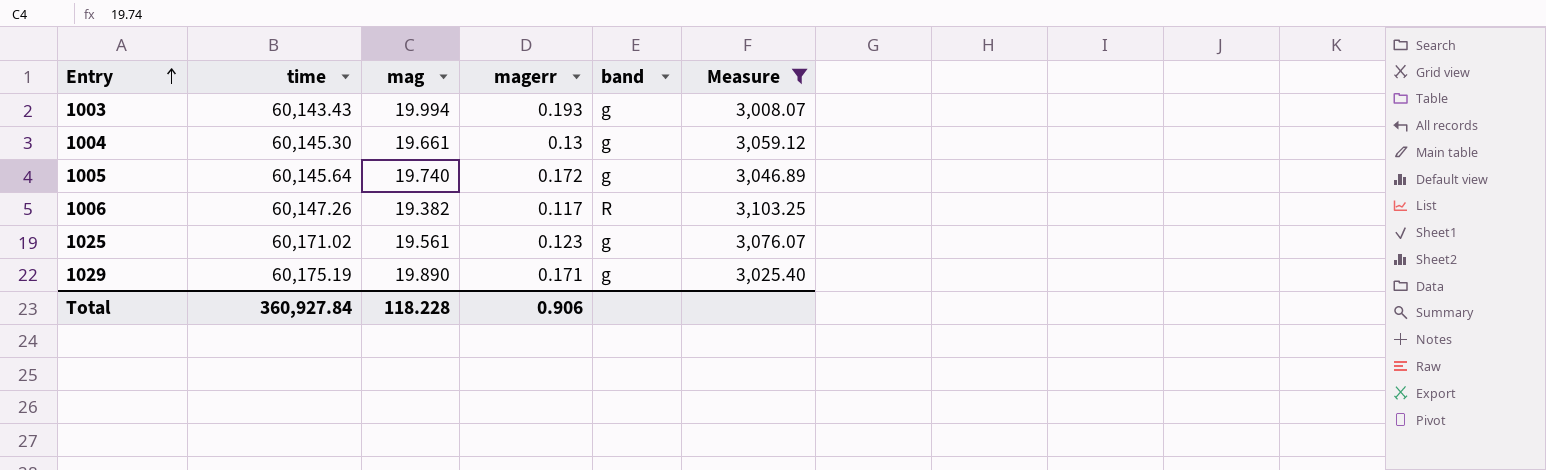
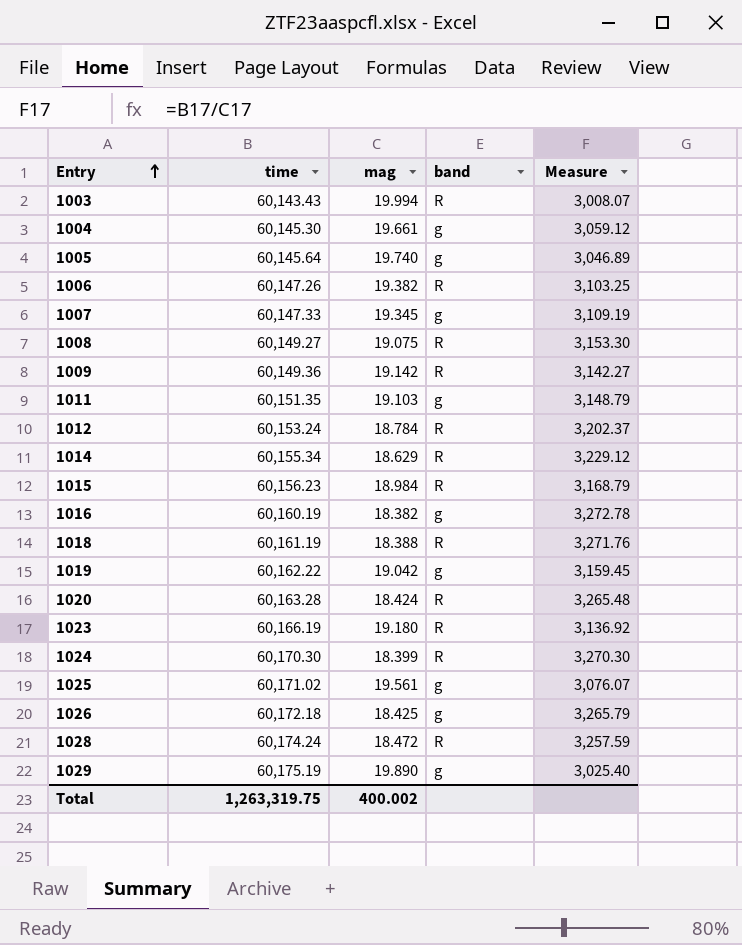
filter: Measure <= 3,103.25 -> none
column magerr | position: 4 -> none
1003 | band: g -> R
Total | time: 360,927.84 -> 1,263,319.75
Total | mag: 118.228 -> 400.002

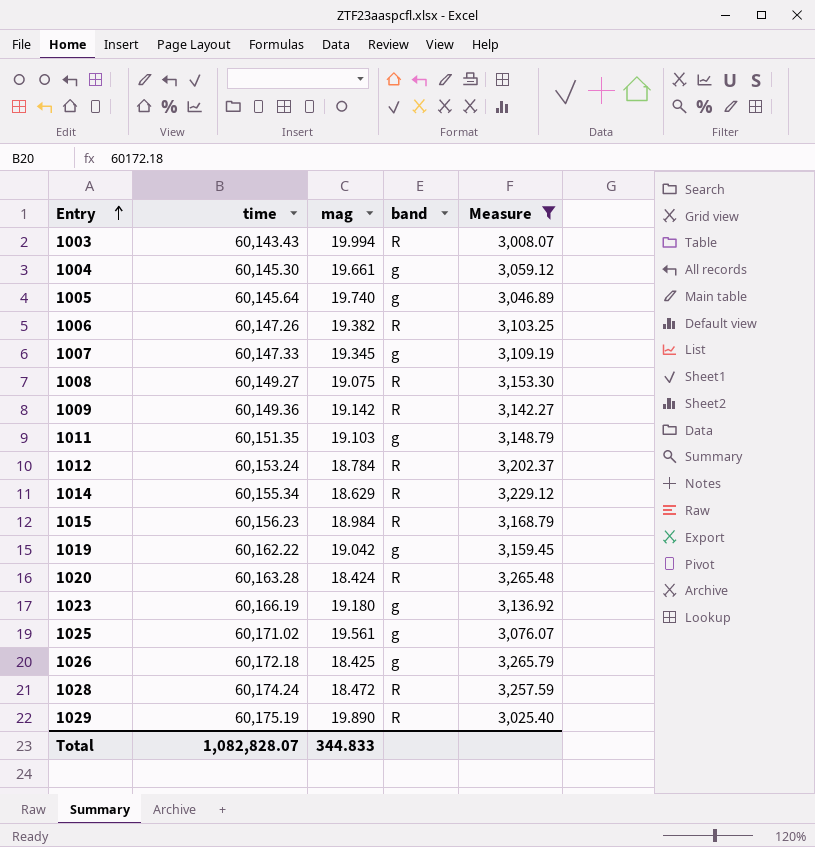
filter: none -> Measure <= 3,265.79
1023 | band: R -> g
1029 | band: g -> R
Total | time: 1,263,319.75 -> 1,082,828.07
Total | mag: 400.002 -> 344.833

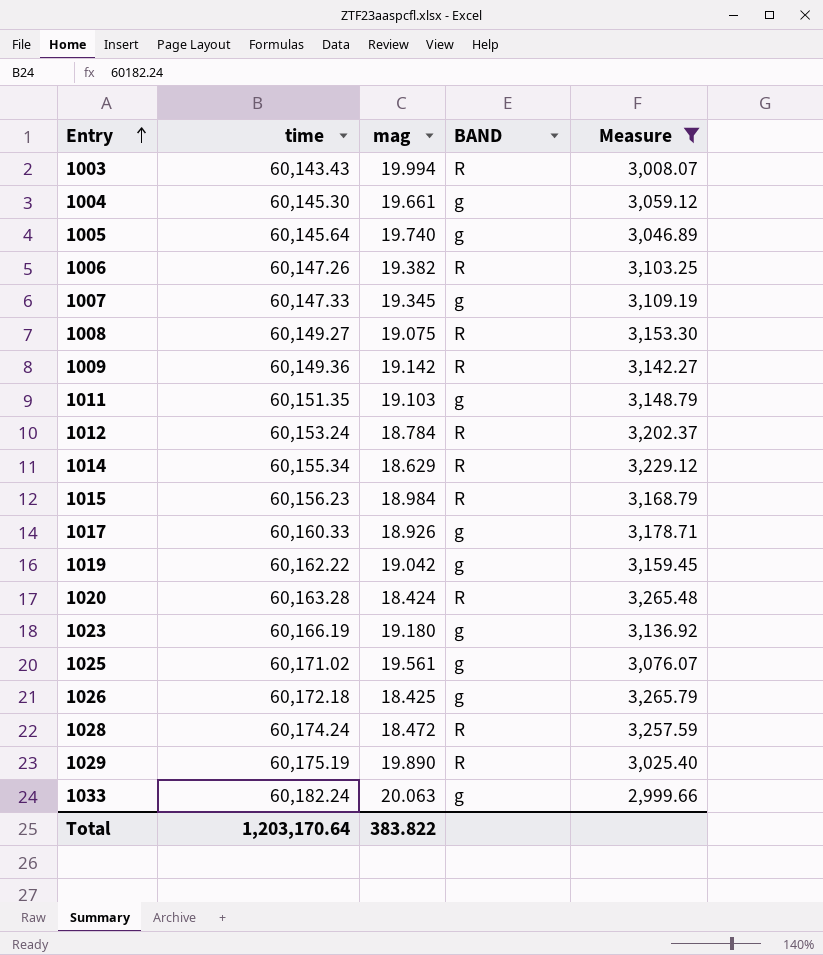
column name: band -> BAND
row 1017: none -> 60,160.33 | 18.926 | g | 3,178.71
row 1033: none -> 60,182.24 | 20.063 | g | 2,999.66
Total | time: 1,082,828.07 -> 1,203,170.64
Total | mag: 344.833 -> 383.822

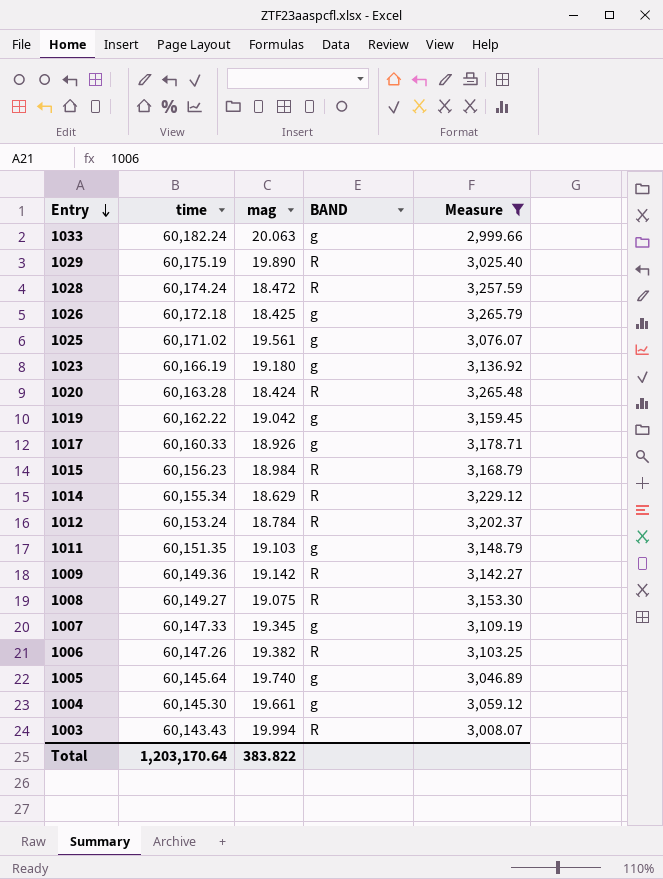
row order: Entry ascending -> Entry descending

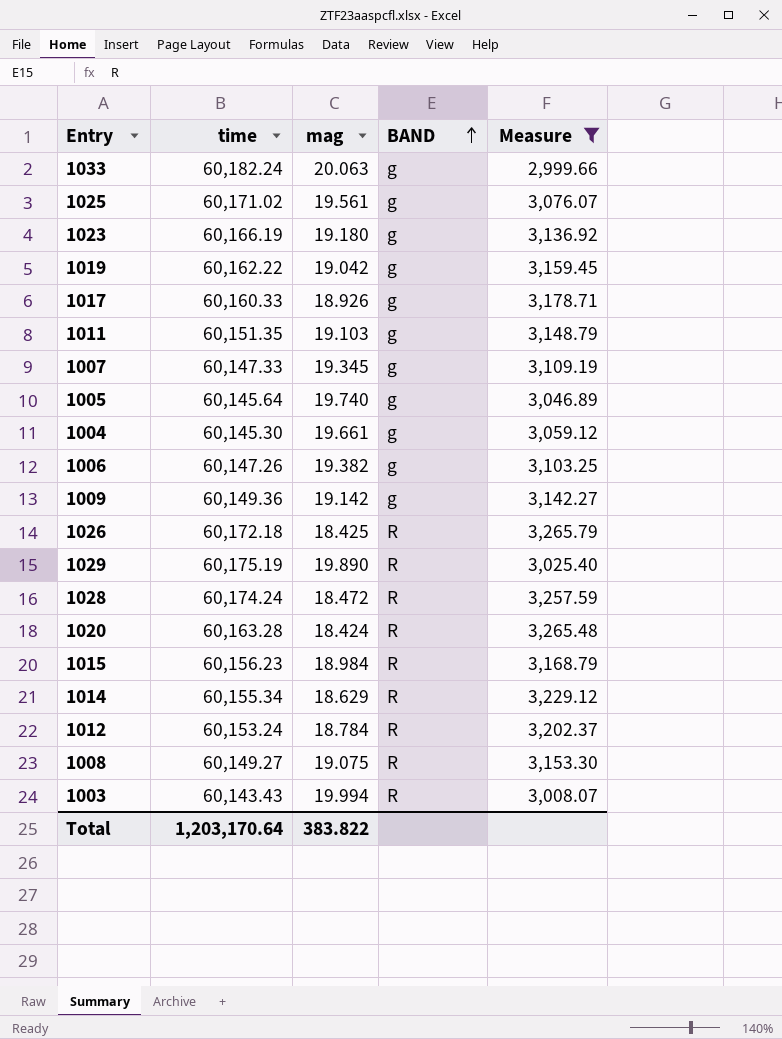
row order: Entry descending -> BAND ascending
1006 | BAND: R -> g
1009 | BAND: R -> g
1026 | BAND: g -> R

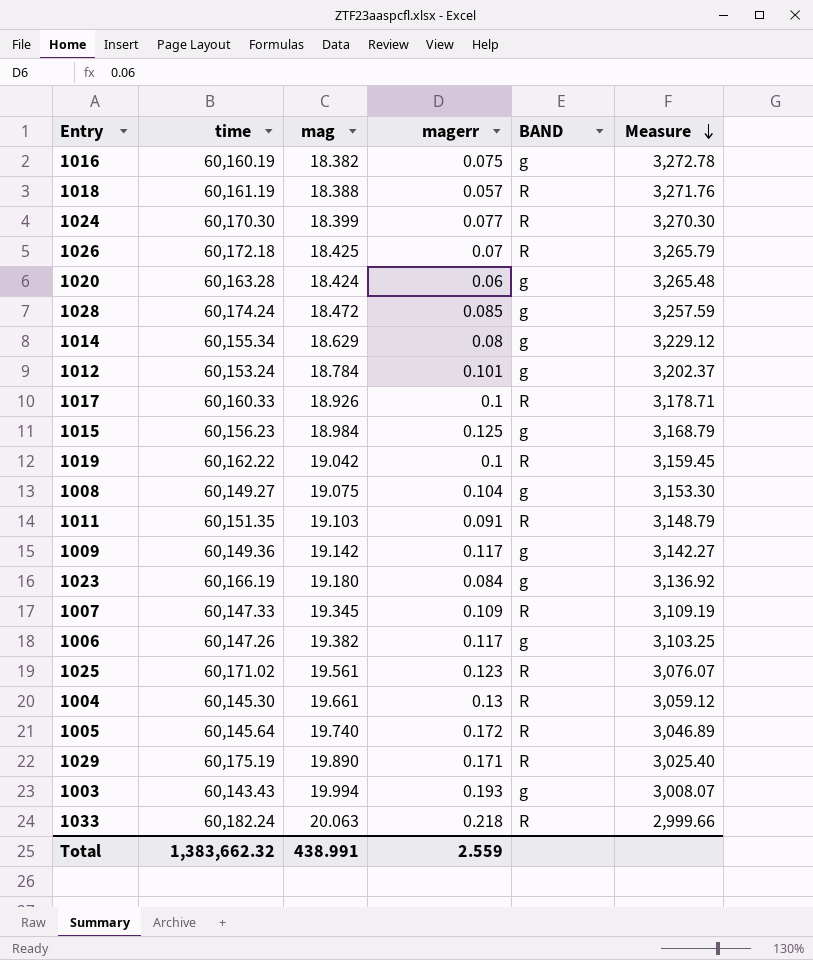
filter: Measure <= 3,265.79 -> none
row order: BAND ascending -> Measure descending
column magerr | position: none -> 4
1020 | BAND: R -> g
1028 | BAND: R -> g
1014 | BAND: R -> g
1012 | BAND: R -> g
1017 | BAND: g -> R
1015 | BAND: R -> g
1019 | BAND: g -> R
1008 | BAND: R -> g
1011 | BAND: g -> R
1007 | BAND: g -> R
1025 | BAND: g -> R
1004 | BAND: g -> R
1005 | BAND: g -> R
1003 | BAND: R -> g
1033 | BAND: g -> R
Total | time: 1,203,170.64 -> 1,383,662.32
Total | mag: 383.822 -> 438.991

